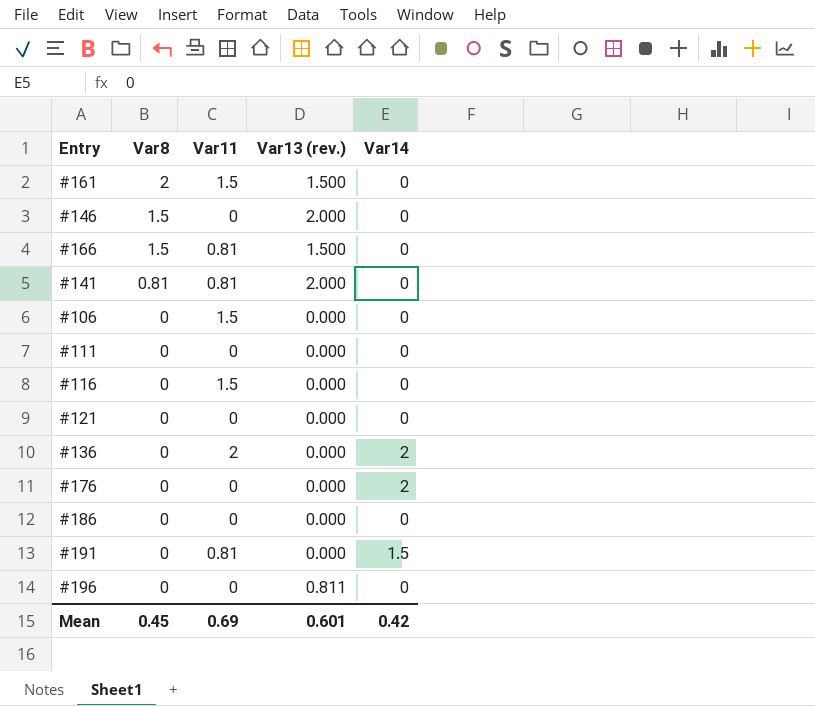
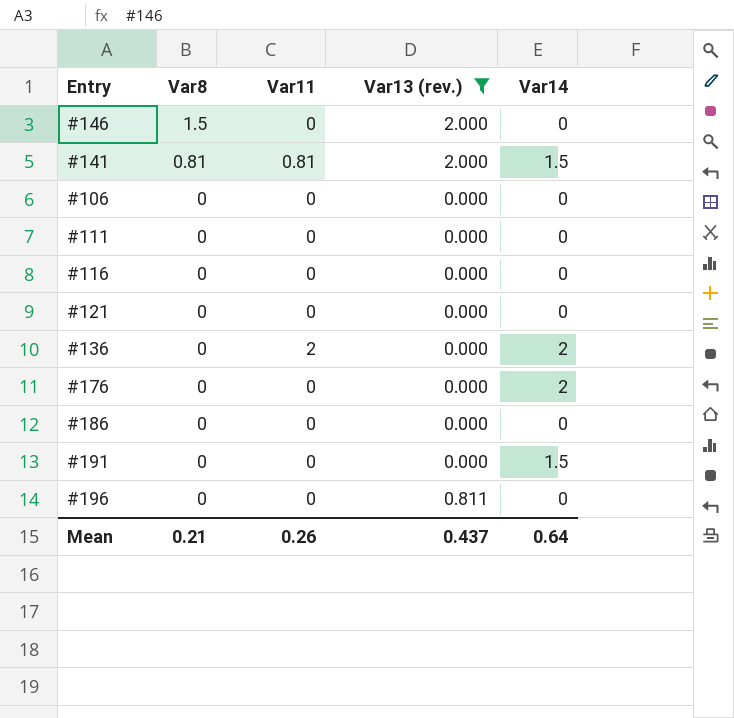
filter: none -> Var13 (rev.) != 1.500
#141 | Var14: 0 -> 1.5
#106 | Var11: 1.5 -> 0
#116 | Var11: 1.5 -> 0
#191 | Var11: 0.81 -> 0
Mean | Var8: 0.45 -> 0.21
Mean | Var11: 0.69 -> 0.26
Mean | Var13 (rev.): 0.601 -> 0.437
Mean | Var14: 0.42 -> 0.64

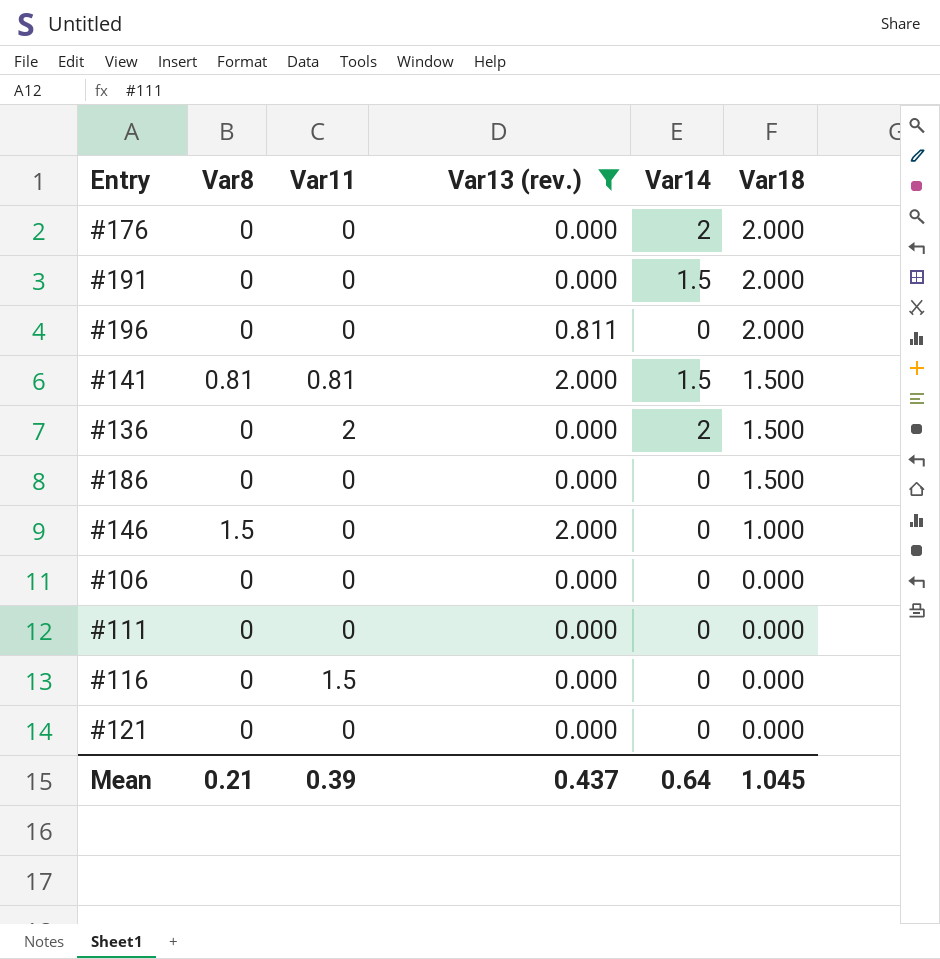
row order: Var8 descending -> Var18 descending
column Var18 | position: none -> 6
#116 | Var11: 0 -> 1.5
Mean | Var11: 0.26 -> 0.39

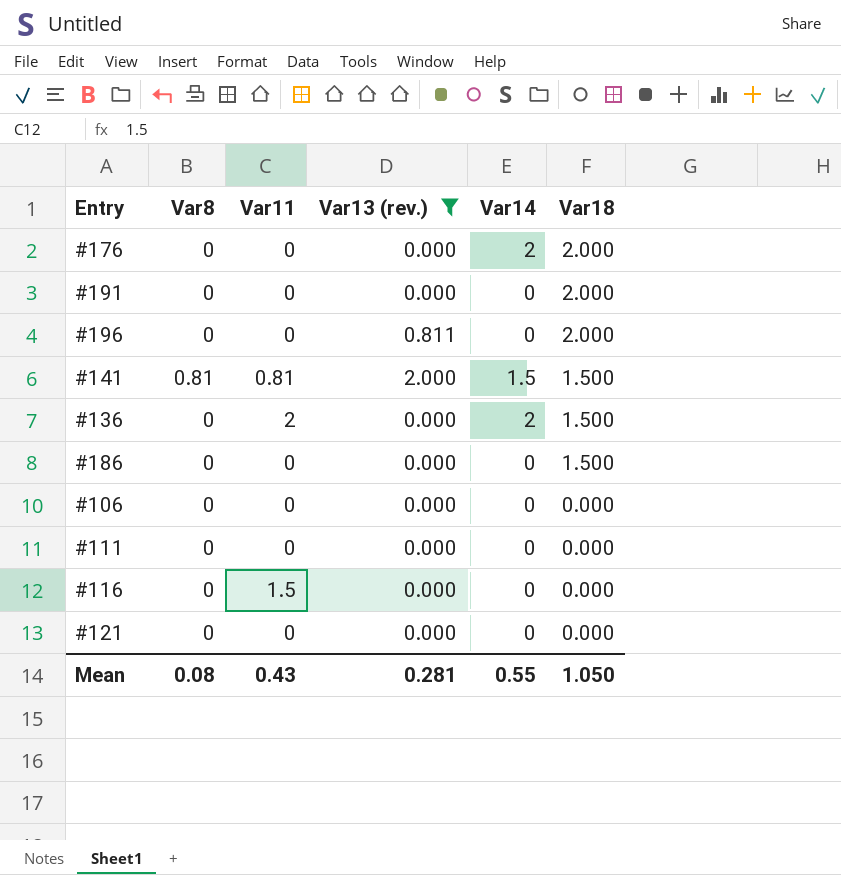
row #146: 1.5 | 0 | 2.000 | 0 | 1.000 -> none
#191 | Var14: 1.5 -> 0
Mean | Var8: 0.21 -> 0.08
Mean | Var11: 0.39 -> 0.43
Mean | Var13 (rev.): 0.437 -> 0.281
Mean | Var14: 0.64 -> 0.55
Mean | Var18: 1.045 -> 1.050

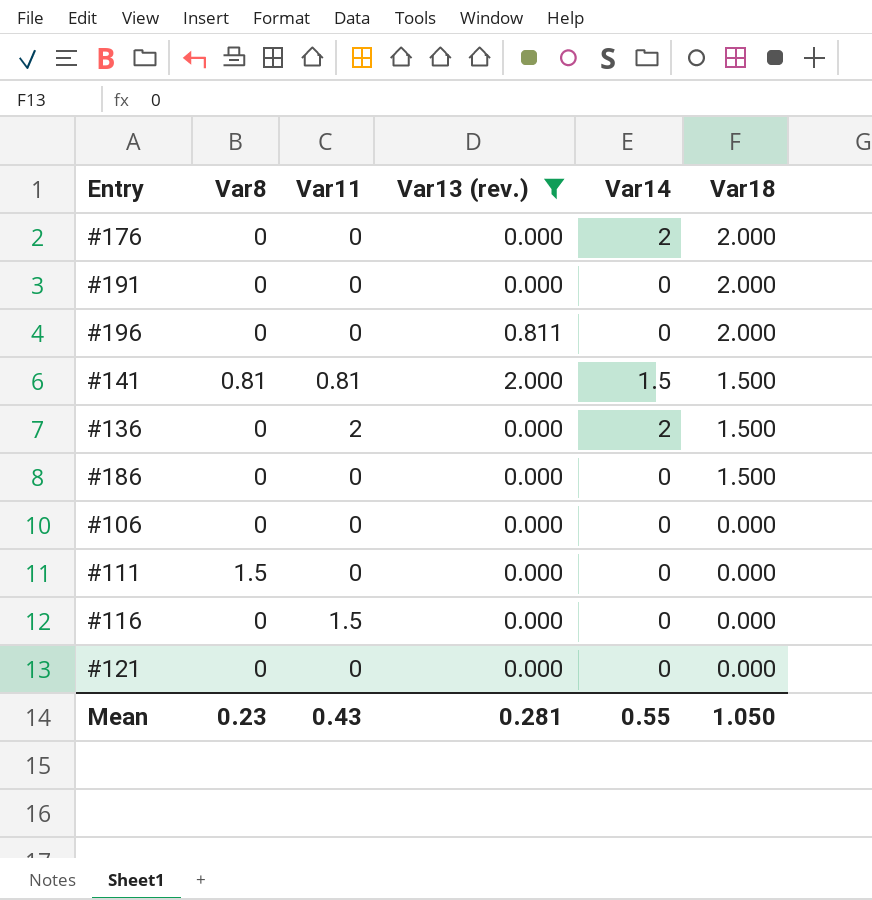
#111 | Var8: 0 -> 1.5
Mean | Var8: 0.08 -> 0.23

